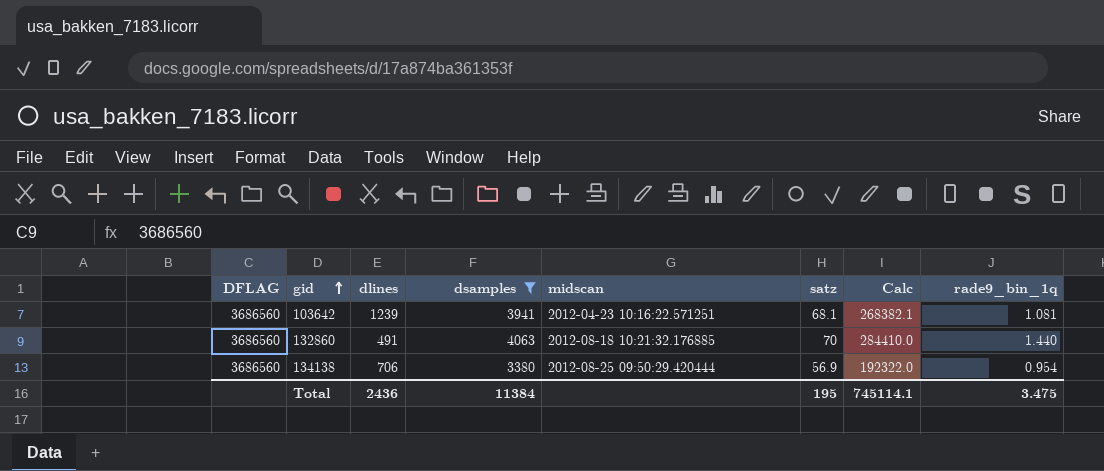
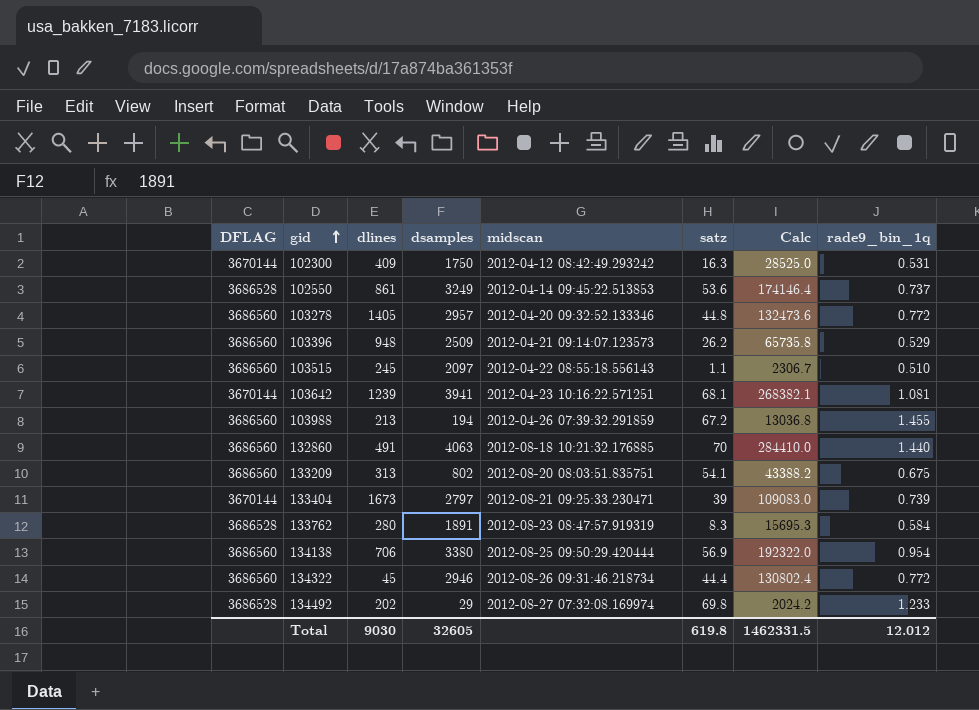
filter: dsamples >= 3380 -> none
103642 | DFLAG: 3686560 -> 3670144
Total | dlines: 2436 -> 9030
Total | dsamples: 11384 -> 32605
Total | satz: 195 -> 619.8
Total | Calc: 745114.1 -> 1462331.5
Total | rade9_bin_1q: 3.475 -> 12.012

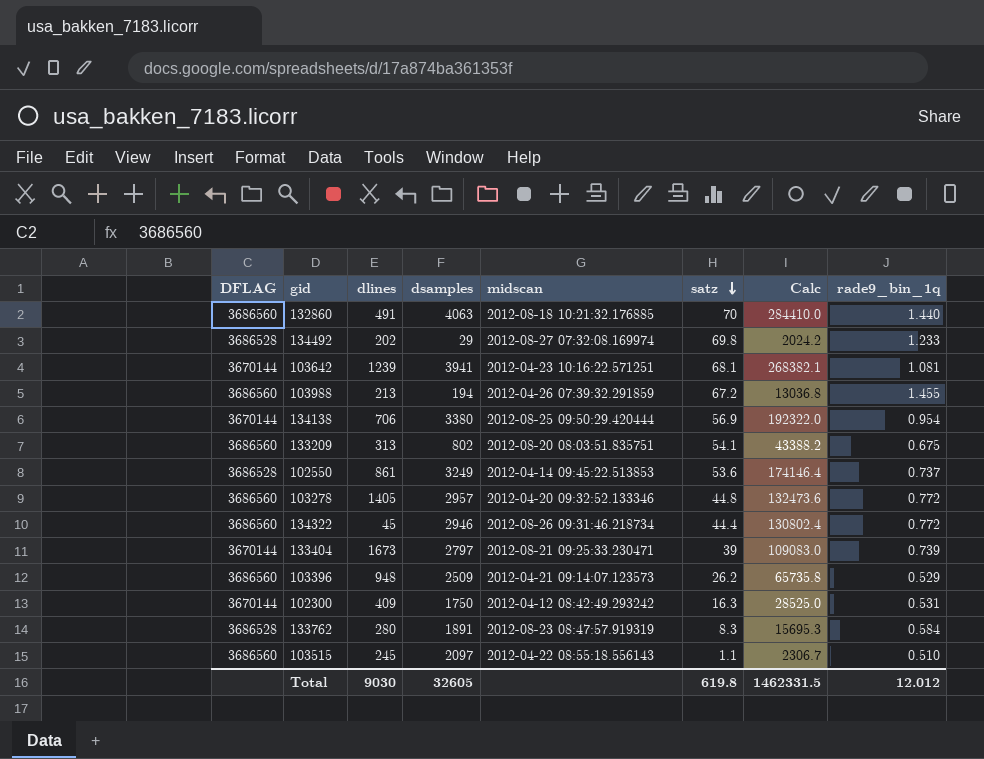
row order: gid ascending -> satz descending
134138 | DFLAG: 3686560 -> 3670144

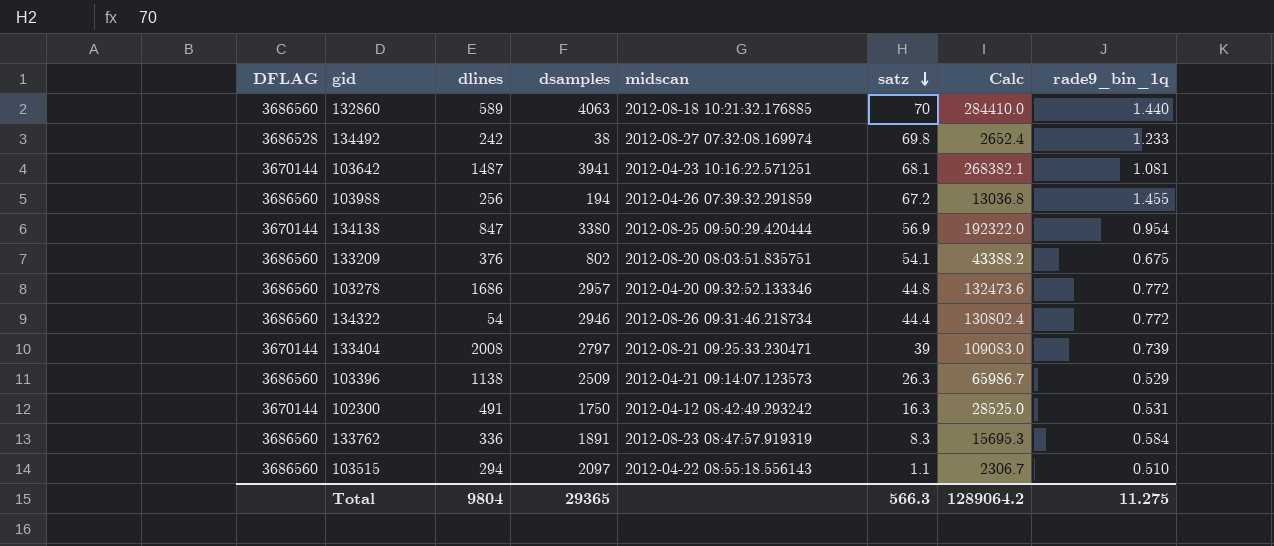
row 102550: 3686528 | 861 | 3249 | 2012-04-14 09:45:22.513853 | 53.6 | 174146.4 | 0.737 -> none
132860 | dlines: 491 -> 589
134492 | dlines: 202 -> 242
134492 | dsamples: 29 -> 38
134492 | Calc: 2024.2 -> 2652.4
103642 | dlines: 1239 -> 1487
103988 | dlines: 213 -> 256
134138 | dlines: 706 -> 847
133209 | dlines: 313 -> 376
103278 | dlines: 1405 -> 1686
134322 | dlines: 45 -> 54
133404 | dlines: 1673 -> 2008
103396 | dlines: 948 -> 1138
103396 | satz: 26.2 -> 26.3
103396 | Calc: 65735.8 -> 65986.7
102300 | dlines: 409 -> 491
133762 | DFLAG: 3686528 -> 3686560
133762 | dlines: 280 -> 336
103515 | dlines: 245 -> 294
Total | dlines: 9030 -> 9804
Total | dsamples: 32605 -> 29365
Total | satz: 619.8 -> 566.3
Total | Calc: 1462331.5 -> 1289064.2
Total | rade9_bin_1q: 12.012 -> 11.275

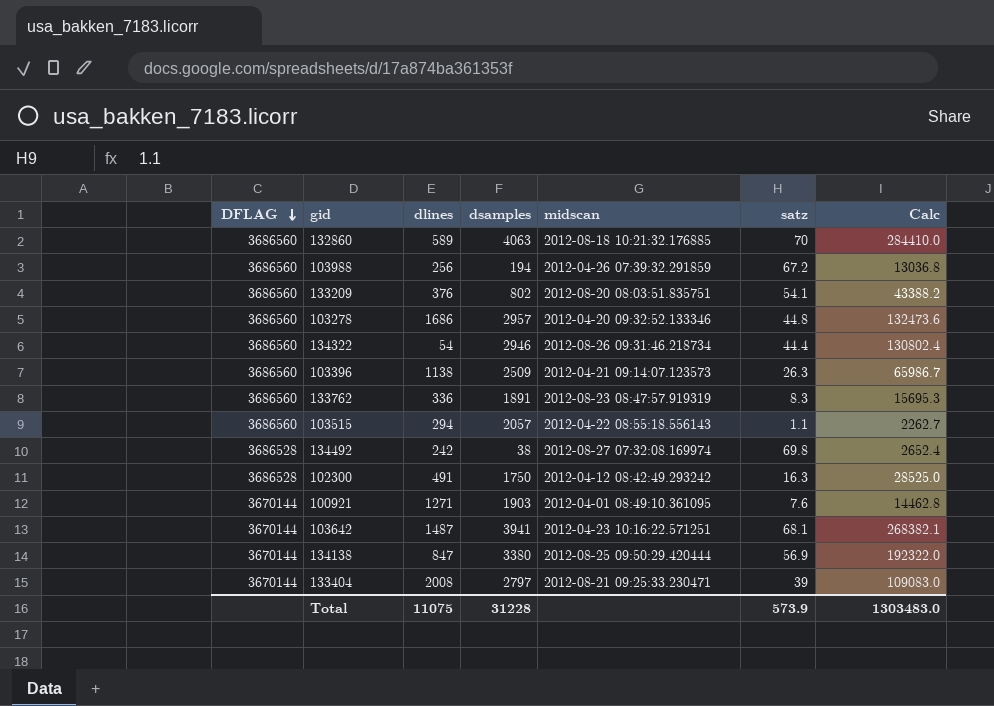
row order: satz descending -> DFLAG descending
column rade9_bin_1q | position: 8 -> none
103515 | dsamples: 2097 -> 2057
103515 | Calc: 2306.7 -> 2262.7
102300 | DFLAG: 3670144 -> 3686528
row 100921: none -> 3670144 | 1271 | 1903 | 2012-04-01 08:49:10.361095 | 7.6 | 14462.8
Total | dlines: 9804 -> 11075
Total | dsamples: 29365 -> 31228
Total | satz: 566.3 -> 573.9
Total | Calc: 1289064.2 -> 1303483.0

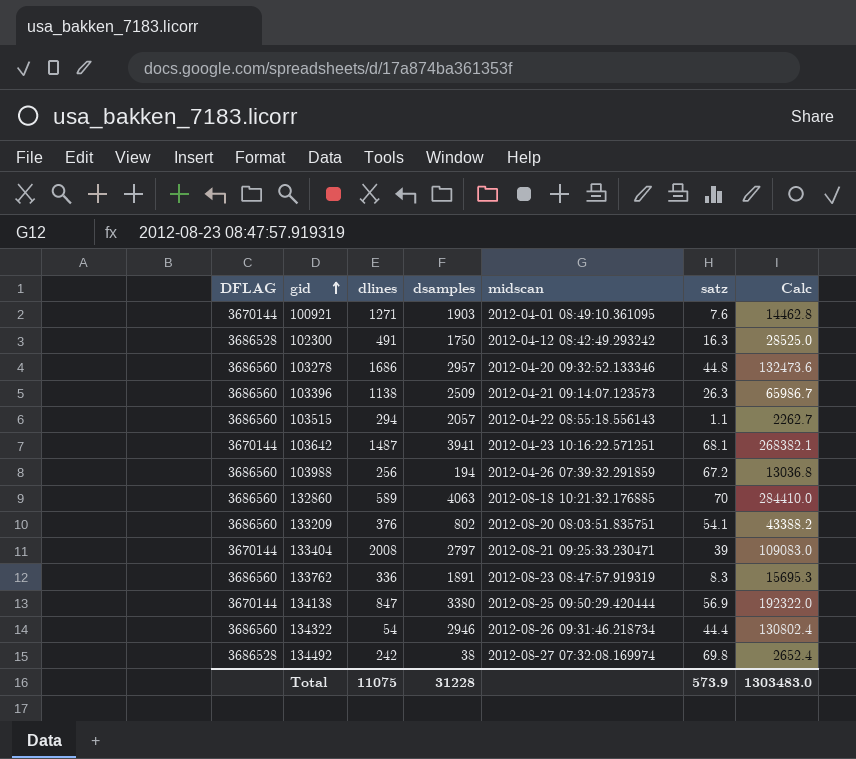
row order: DFLAG descending -> gid ascending

